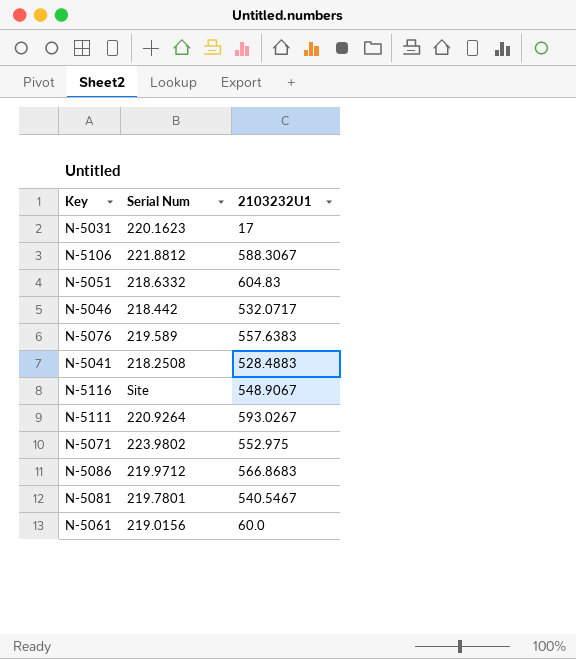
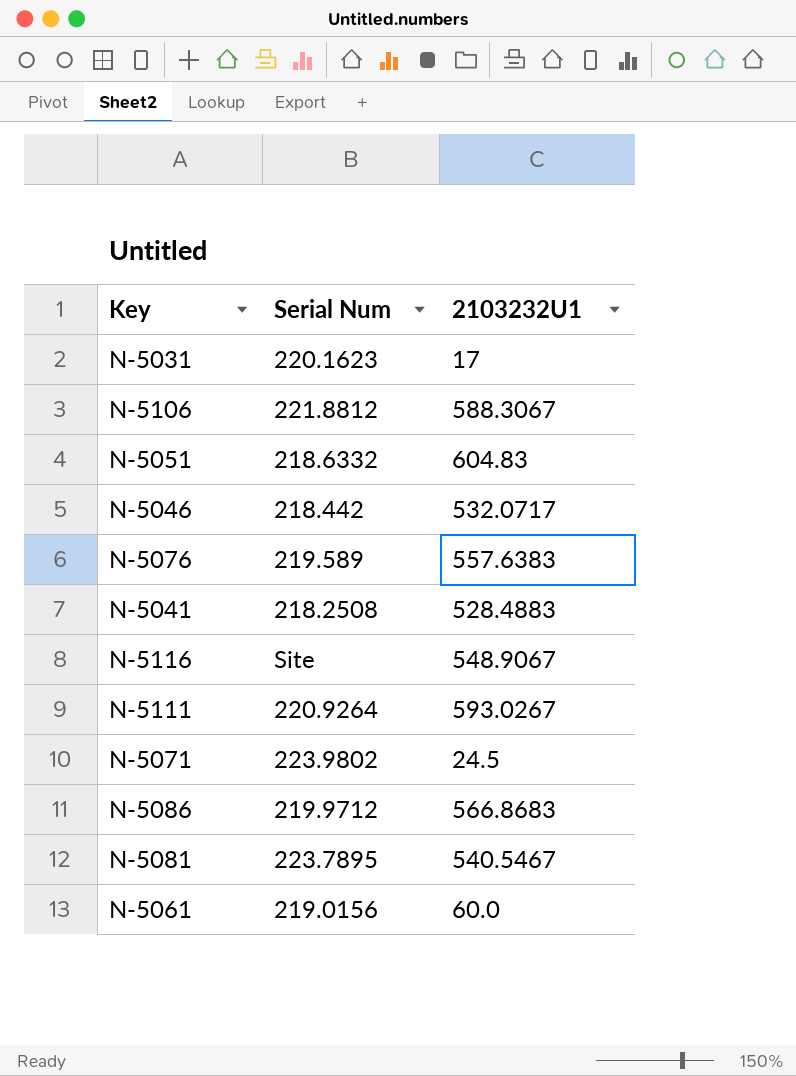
N-5071 | 2103232U1: 552.975 -> 24.5
N-5081 | Serial Num: 219.7801 -> 223.7895

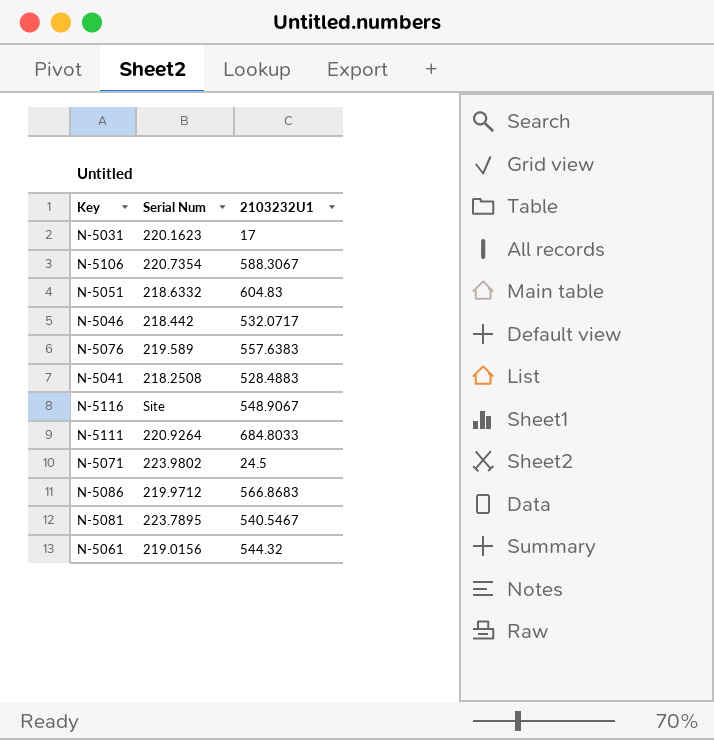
N-5106 | Serial Num: 221.8812 -> 220.7354
N-5111 | 2103232U1: 593.0267 -> 684.8033
N-5061 | 2103232U1: 60.0 -> 544.32

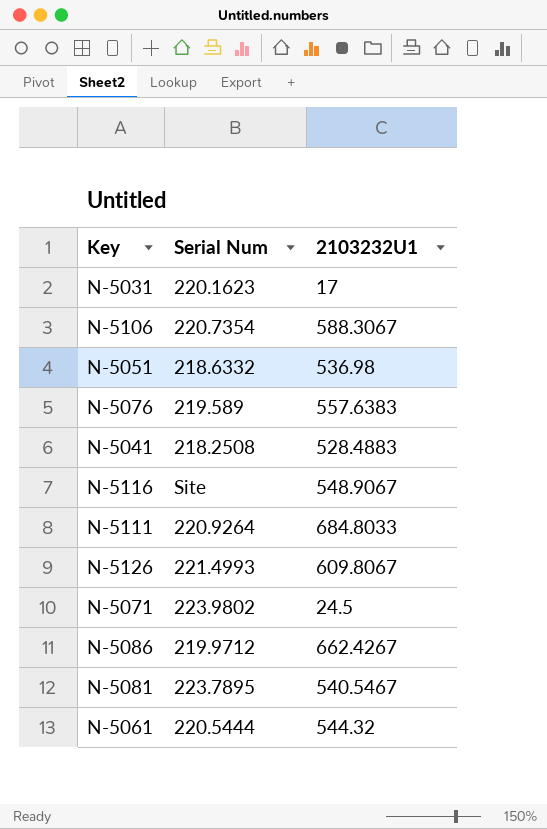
row N-5046: 218.442 | 532.0717 -> none
N-5051 | 2103232U1: 604.83 -> 536.98
row N-5126: none -> 221.4993 | 609.8067
N-5086 | 2103232U1: 566.8683 -> 662.4267
N-5061 | Serial Num: 219.0156 -> 220.5444

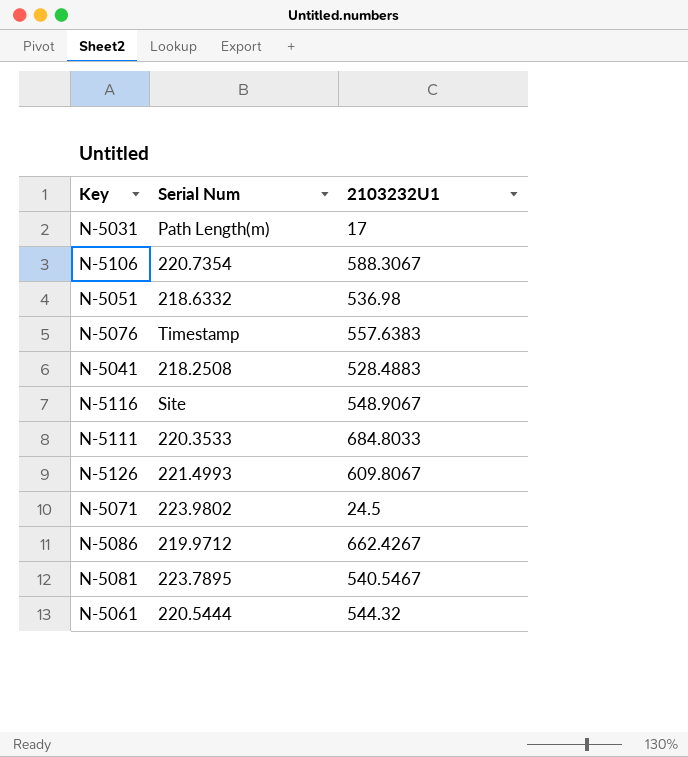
N-5031 | Serial Num: 220.1623 -> Path Length(m)
N-5076 | Serial Num: 219.589 -> Timestamp
N-5111 | Serial Num: 220.9264 -> 220.3533

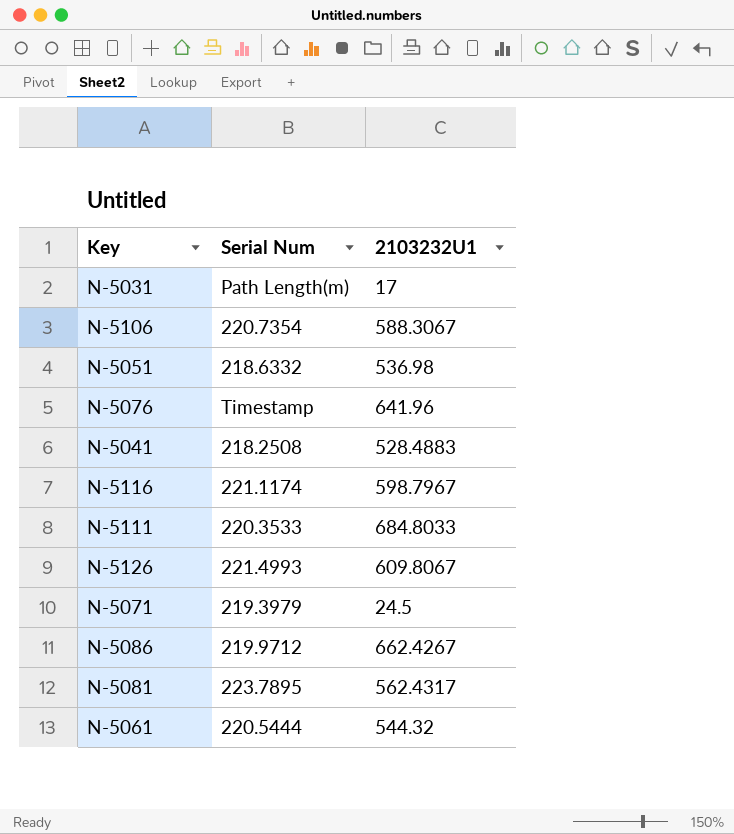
N-5076 | 2103232U1: 557.6383 -> 641.96
N-5116 | Serial Num: Site -> 221.1174
N-5116 | 2103232U1: 548.9067 -> 598.7967
N-5071 | Serial Num: 223.9802 -> 219.3979
N-5081 | 2103232U1: 540.5467 -> 562.4317

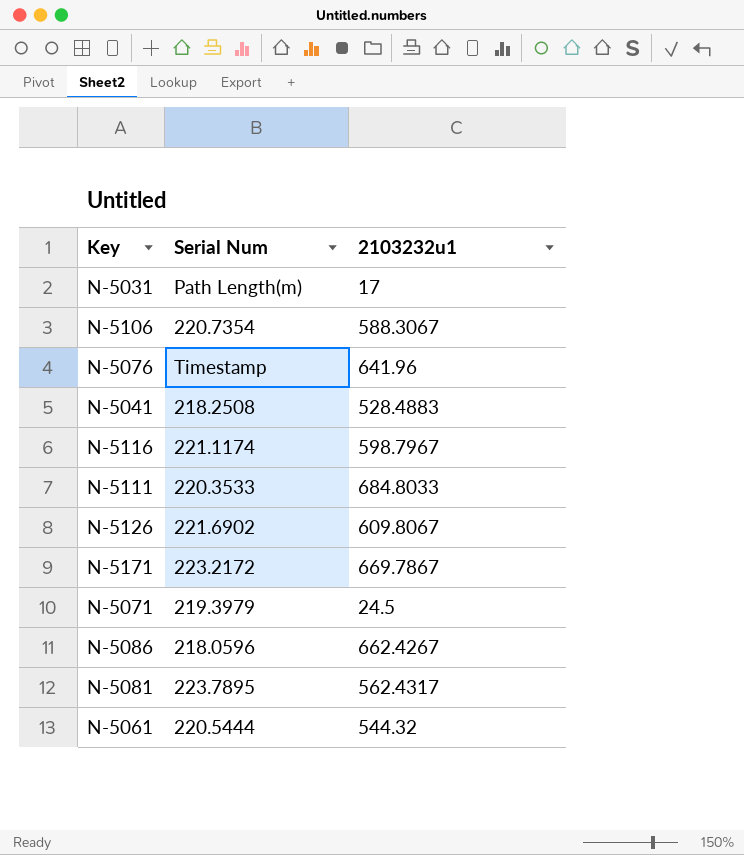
column name: 2103232U1 -> 2103232u1
row N-5051: 218.6332 | 536.98 -> none
N-5126 | Serial Num: 221.4993 -> 221.6902
row N-5171: none -> 223.2172 | 669.7867
N-5086 | Serial Num: 219.9712 -> 218.0596

